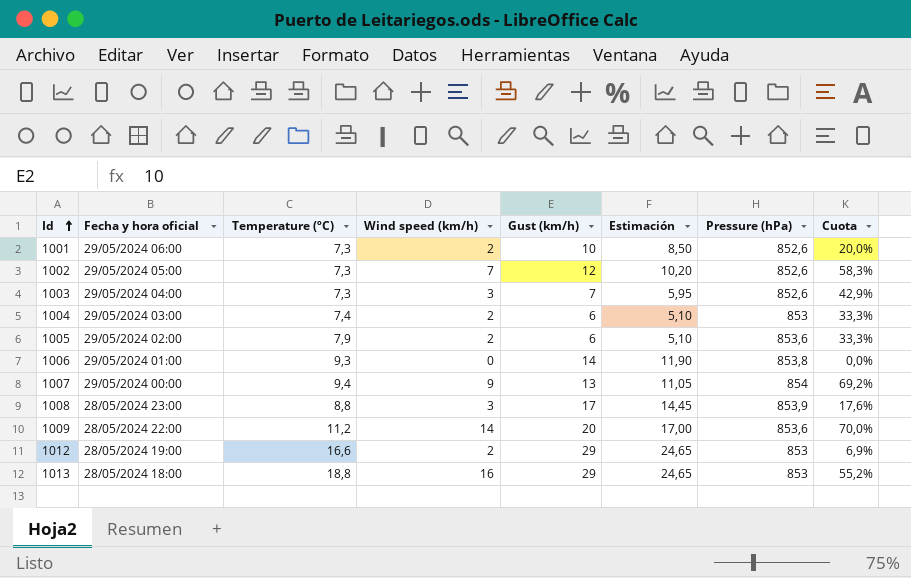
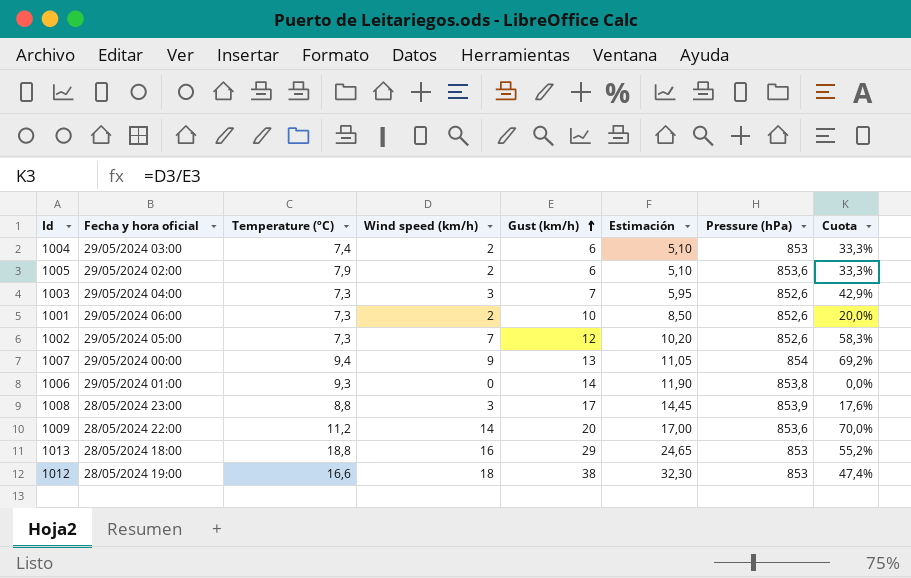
row order: Id ascending -> Gust (km/h) ascending
1012 | Wind speed (km/h): 2 -> 18
1012 | Gust (km/h): 29 -> 38
1012 | Estimación: 24,65 -> 32,30
1012 | Cuota: 6,9% -> 47,4%

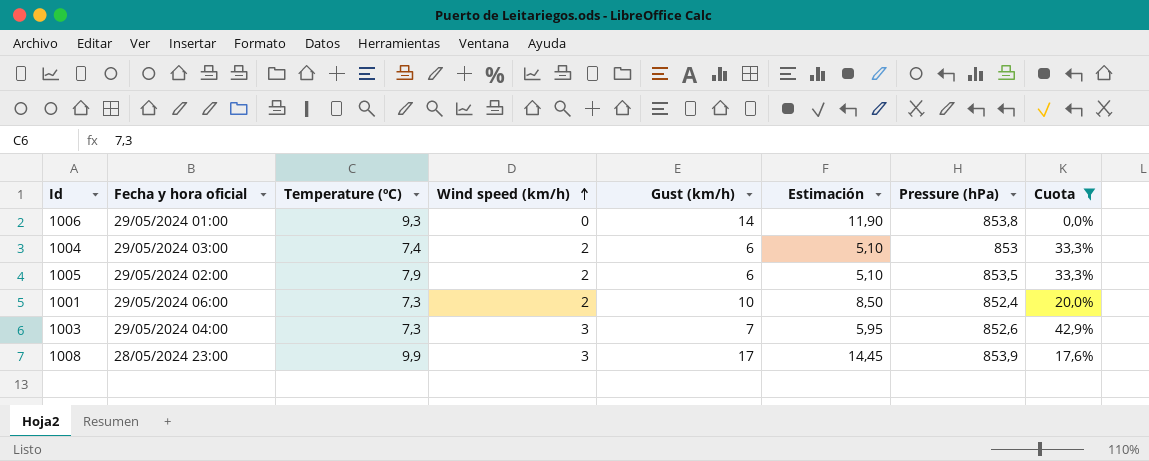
filter: none -> Cuota <= 42,9%
row order: Gust (km/h) ascending -> Wind speed (km/h) ascending
1005 | Pressure (hPa): 853,6 -> 853,5
1001 | Pressure (hPa): 852,6 -> 852,4
1008 | Temperature (ºC): 8,8 -> 9,9

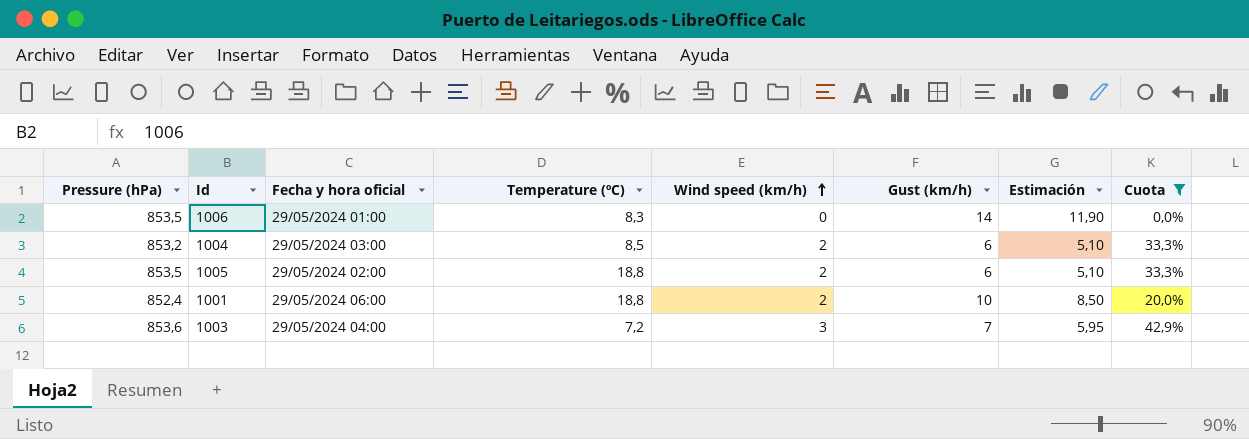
column Pressure (hPa) | position: 7 -> 1
row 1008: 28/05/2024 23:00 | 9,9 | 3 | 17 | 14,45 | 853,9 | 17,6% -> none
1006 | Pressure (hPa): 853,8 -> 853,5
1006 | Temperature (ºC): 9,3 -> 8,3
1004 | Pressure (hPa): 853 -> 853,2
1004 | Temperature (ºC): 7,4 -> 8,5
1005 | Temperature (ºC): 7,9 -> 18,8
1001 | Temperature (ºC): 7,3 -> 18,8
1003 | Pressure (hPa): 852,6 -> 853,6
1003 | Temperature (ºC): 7,3 -> 7,2

